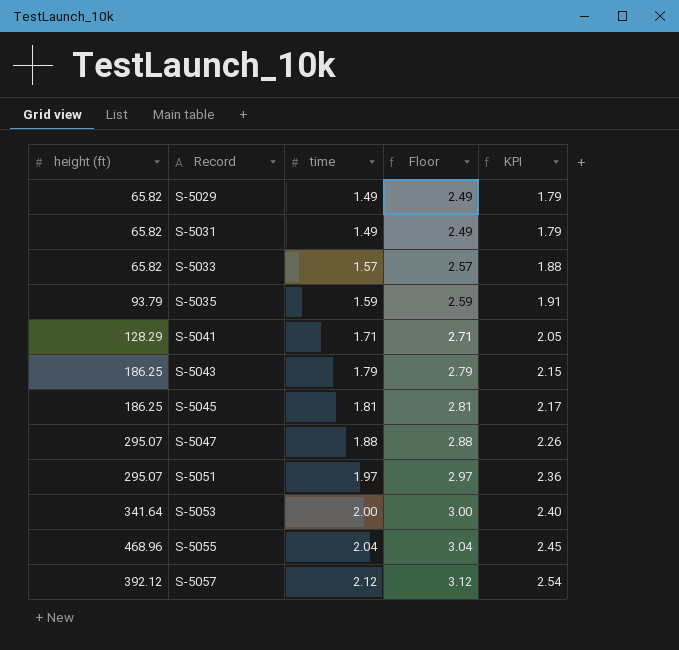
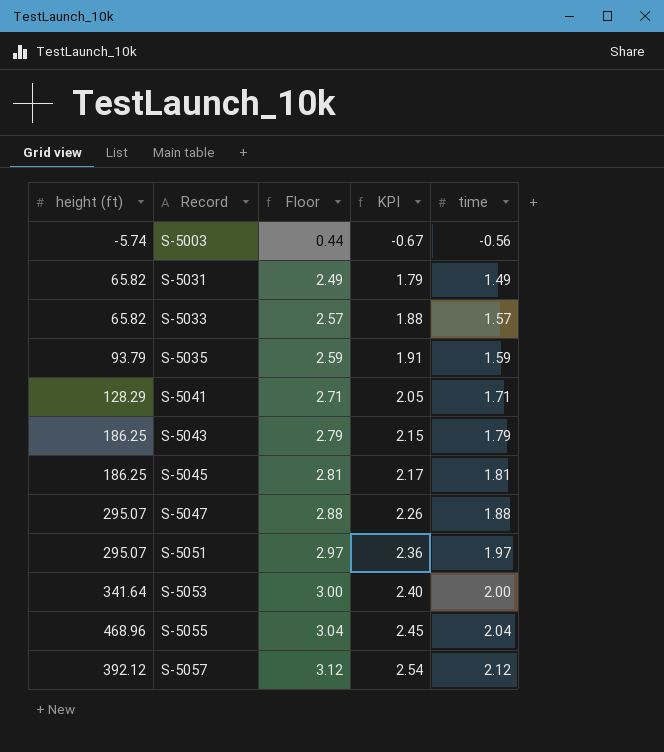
column time | position: 3 -> 5
row S-5029: 65.82 | 1.49 | 2.49 | 1.79 -> none
row S-5003: none -> -5.74 | 0.44 | -0.67 | -0.56

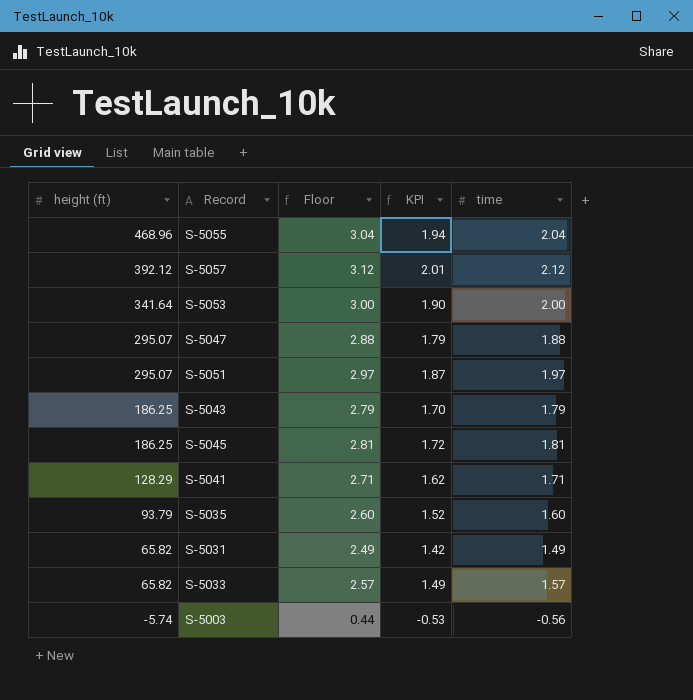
row order: Record ascending -> height (ft) descending
column KPI | formula: [time] * 1.2 -> [time] * 0.95
S-5035 | Floor: 2.59 -> 2.60
S-5035 | time: 1.59 -> 1.60

